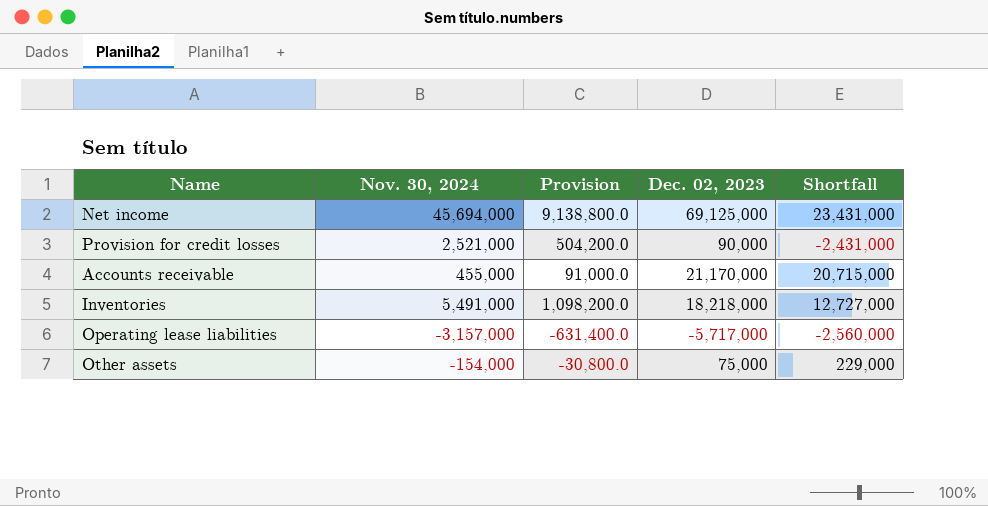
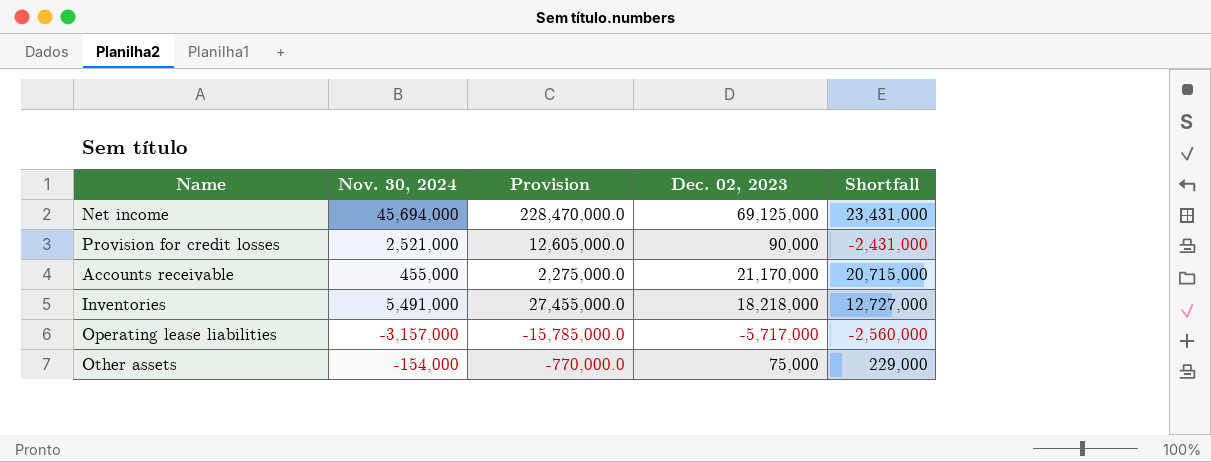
column Provision | formula: [Nov. 30, 2024] * 0.2 -> [Nov. 30, 2024] * 5

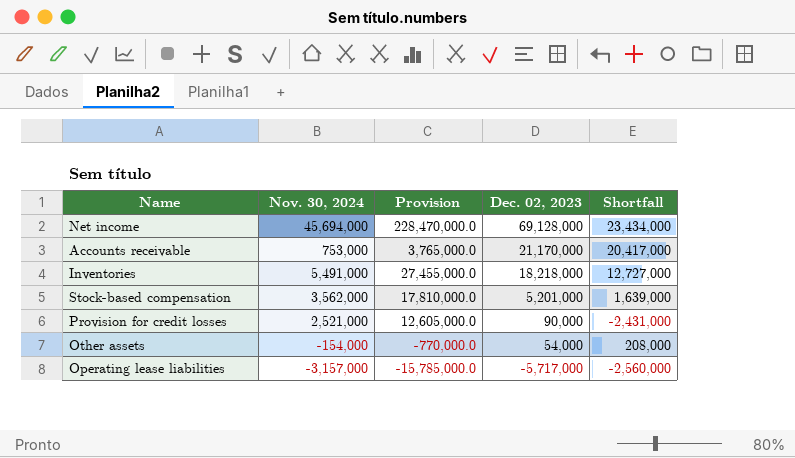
row order: none -> Dec. 02, 2023 descending
Net income | Dec. 02, 2023: 69,125,000 -> 69,128,000
Net income | Shortfall: 23,431,000 -> 23,434,000
Accounts receivable | Nov. 30, 2024: 455,000 -> 753,000
Accounts receivable | Provision: 2,275,000.0 -> 3,765,000.0
Accounts receivable | Shortfall: 20,715,000 -> 20,417,000
row Stock-based compensation: none -> 3,562,000 | 17,810,000.0 | 5,201,000 | 1,639,000
Other assets | Dec. 02, 2023: 75,000 -> 54,000
Other assets | Shortfall: 229,000 -> 208,000

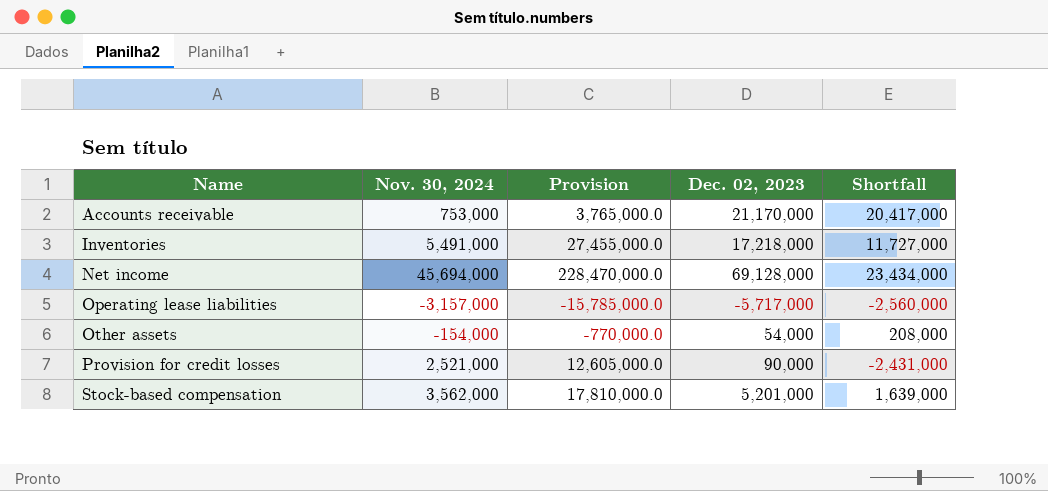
row order: Dec. 02, 2023 descending -> Name ascending
Inventories | Dec. 02, 2023: 18,218,000 -> 17,218,000
Inventories | Shortfall: 12,727,000 -> 11,727,000

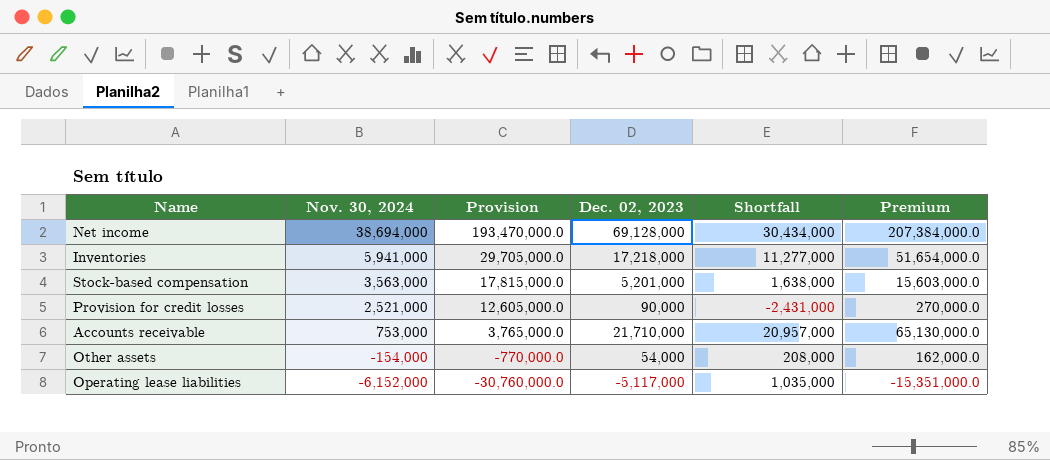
row order: Name ascending -> Nov. 30, 2024 descending
column Premium | formula: none -> [Dec. 02, 2023] * 3
Net income | Nov. 30, 2024: 45,694,000 -> 38,694,000
Net income | Provision: 228,470,000.0 -> 193,470,000.0
Net income | Shortfall: 23,434,000 -> 30,434,000
Inventories | Nov. 30, 2024: 5,491,000 -> 5,941,000
Inventories | Provision: 27,455,000.0 -> 29,705,000.0
Inventories | Shortfall: 11,727,000 -> 11,277,000
Stock-based compensation | Nov. 30, 2024: 3,562,000 -> 3,563,000
Stock-based compensation | Provision: 17,810,000.0 -> 17,815,000.0
Stock-based compensation | Shortfall: 1,639,000 -> 1,638,000
Accounts receivable | Dec. 02, 2023: 21,170,000 -> 21,710,000
Accounts receivable | Shortfall: 20,417,000 -> 20,957,000
Operating lease liabilities | Nov. 30, 2024: -3,157,000 -> -6,152,000
Operating lease liabilities | Provision: -15,785,000.0 -> -30,760,000.0
Operating lease liabilities | Dec. 02, 2023: -5,717,000 -> -5,117,000
Operating lease liabilities | Shortfall: -2,560,000 -> 1,035,000

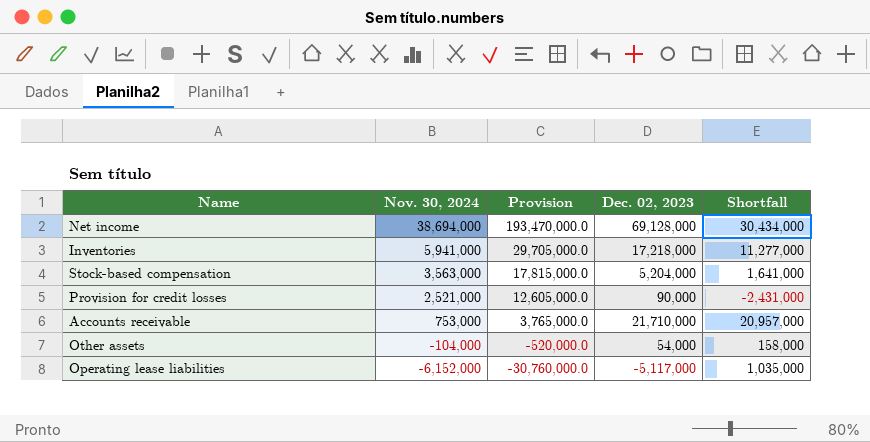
column Premium | formula: [Dec. 02, 2023] * 3 -> none
Stock-based compensation | Dec. 02, 2023: 5,201,000 -> 5,204,000
Stock-based compensation | Shortfall: 1,638,000 -> 1,641,000
Other assets | Nov. 30, 2024: -154,000 -> -104,000
Other assets | Provision: -770,000.0 -> -520,000.0
Other assets | Shortfall: 208,000 -> 158,000

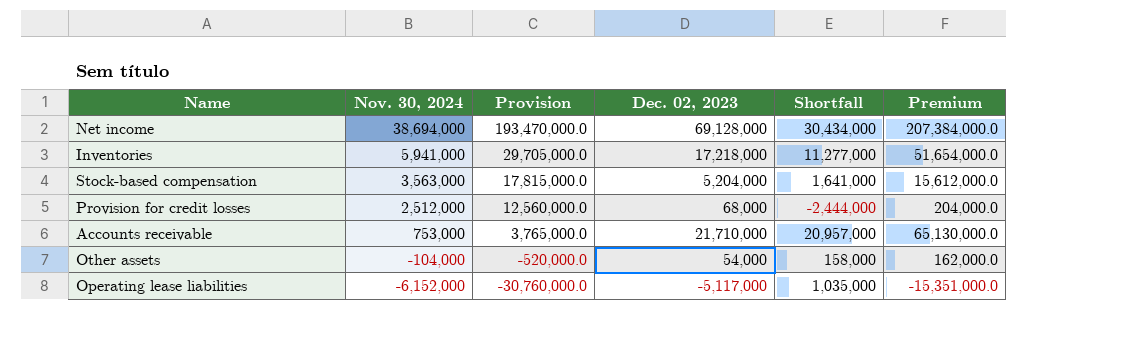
column Premium | formula: none -> [Dec. 02, 2023] * 3
Provision for credit losses | Nov. 30, 2024: 2,521,000 -> 2,512,000
Provision for credit losses | Provision: 12,605,000.0 -> 12,560,000.0
Provision for credit losses | Dec. 02, 2023: 90,000 -> 68,000
Provision for credit losses | Shortfall: -2,431,000 -> -2,444,000

